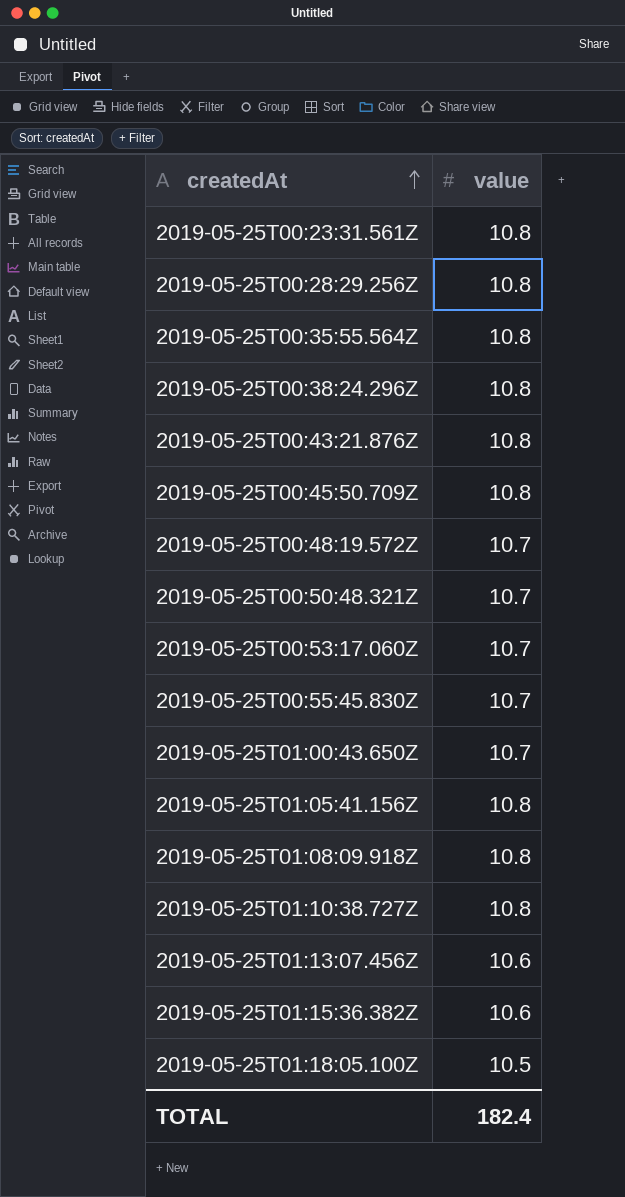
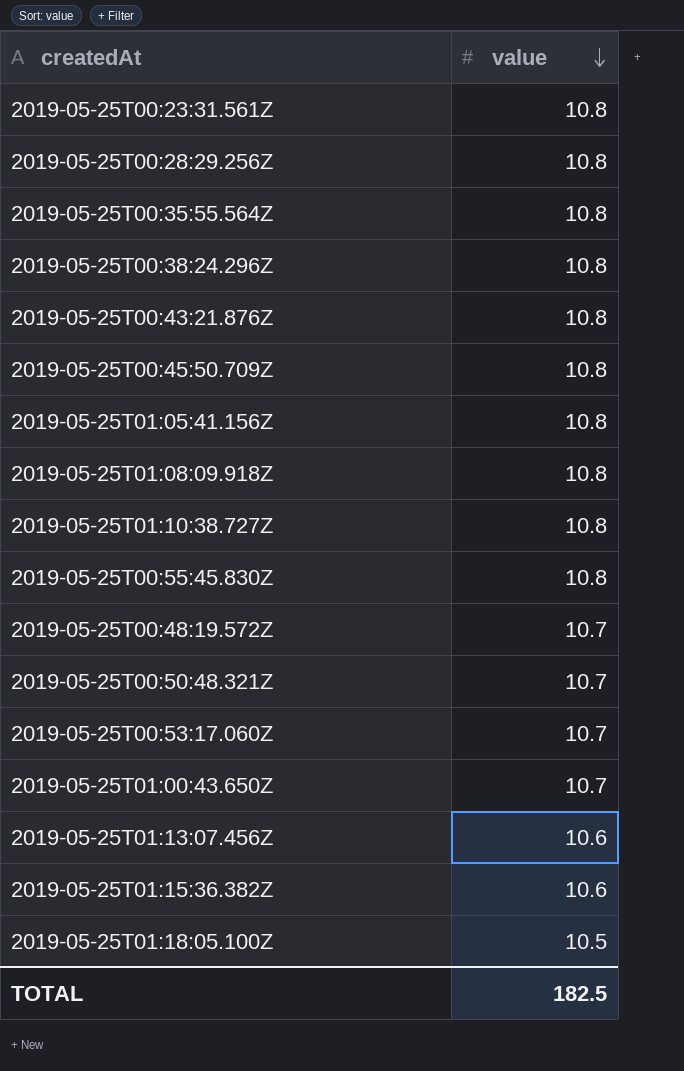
row order: createdAt ascending -> value descending
2019-05-25T00:55:45.830Z | value: 10.7 -> 10.8
TOTAL | value: 182.4 -> 182.5

